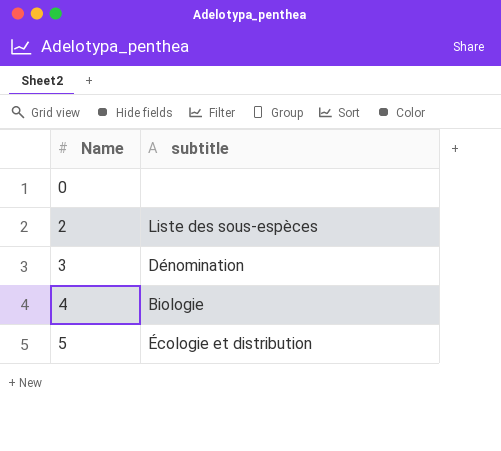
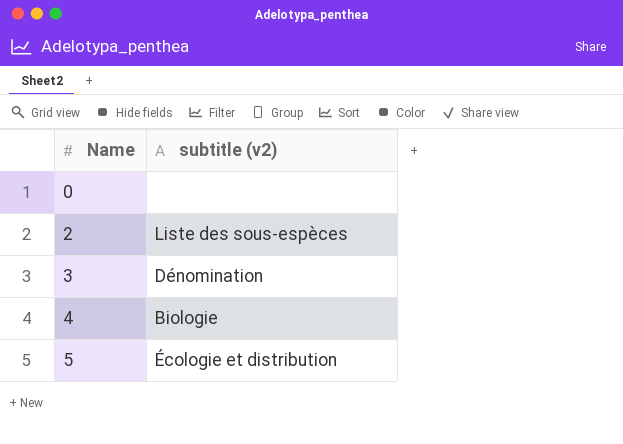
column name: subtitle -> subtitle (v2)

